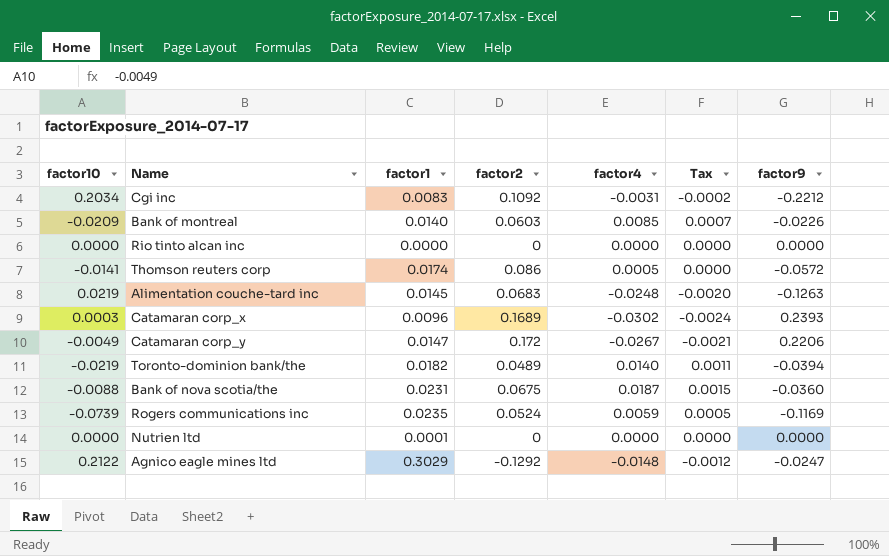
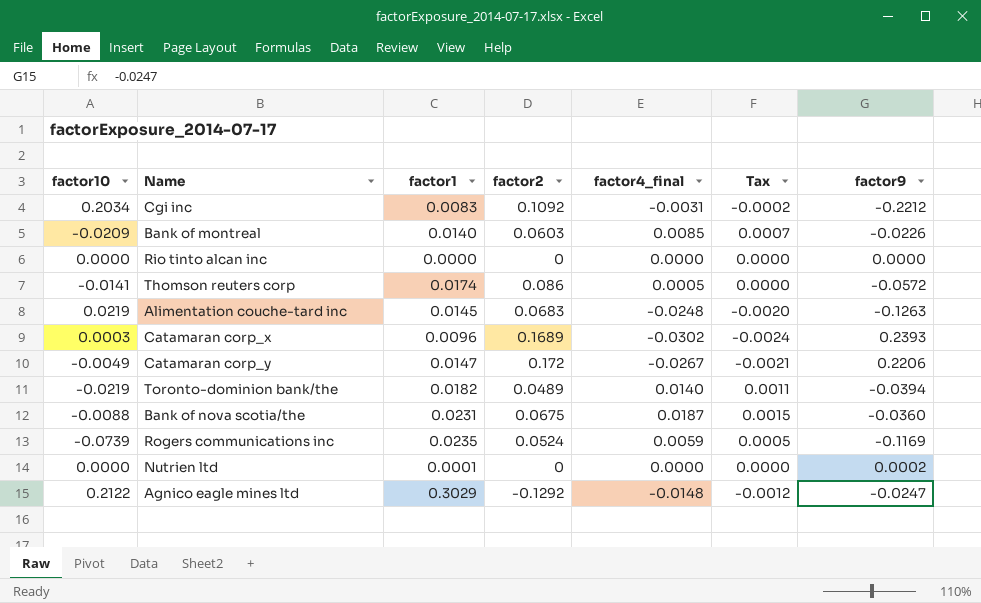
column name: factor4 -> factor4_final
Nutrien ltd | factor9: 0.0000 -> 0.0002

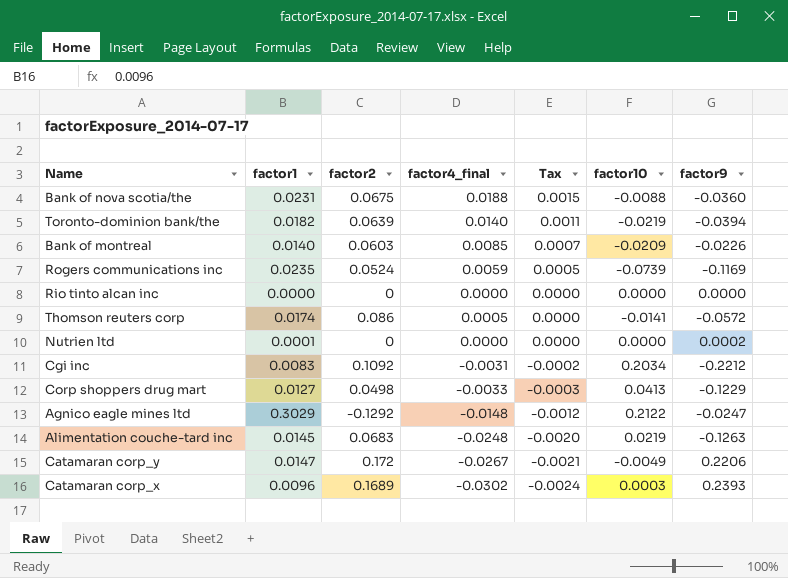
row order: none -> Tax descending
column factor10 | position: 1 -> 6
Bank of nova scotia/the | factor4_final: 0.0187 -> 0.0188
Toronto-dominion bank/the | factor2: 0.0489 -> 0.0639
row Corp shoppers drug mart: none -> 0.0127 | 0.0498 | -0.0033 | -0.0003 | 0.0413 | -0.1229

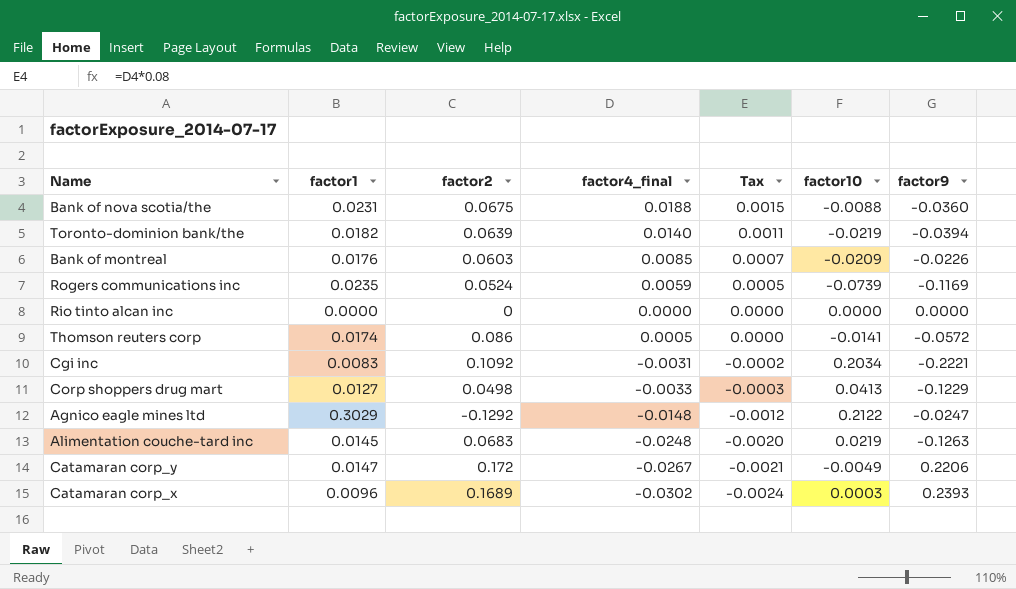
row Nutrien ltd: 0.0001 | 0 | 0.0000 | 0.0000 | 0.0000 | 0.0002 -> none
Bank of montreal | factor1: 0.0140 -> 0.0176
Cgi inc | factor9: -0.2212 -> -0.2221

